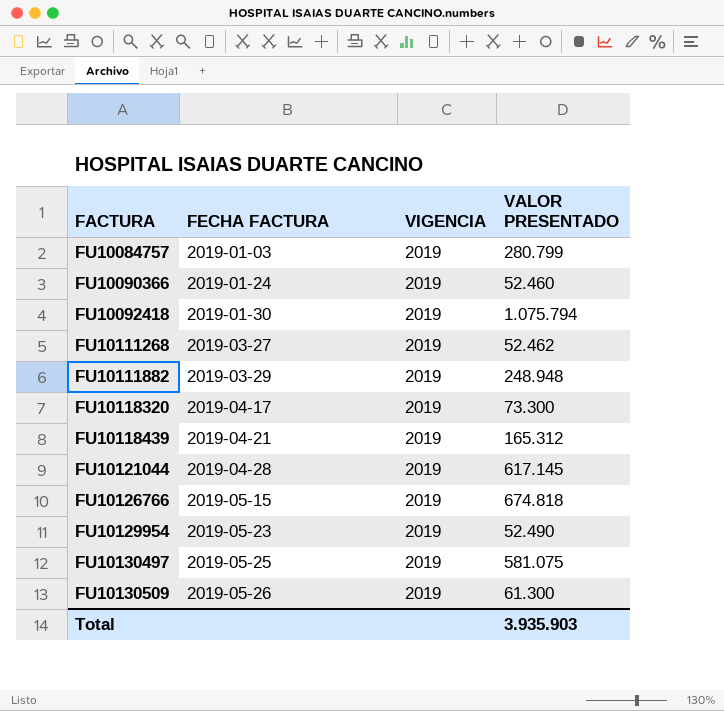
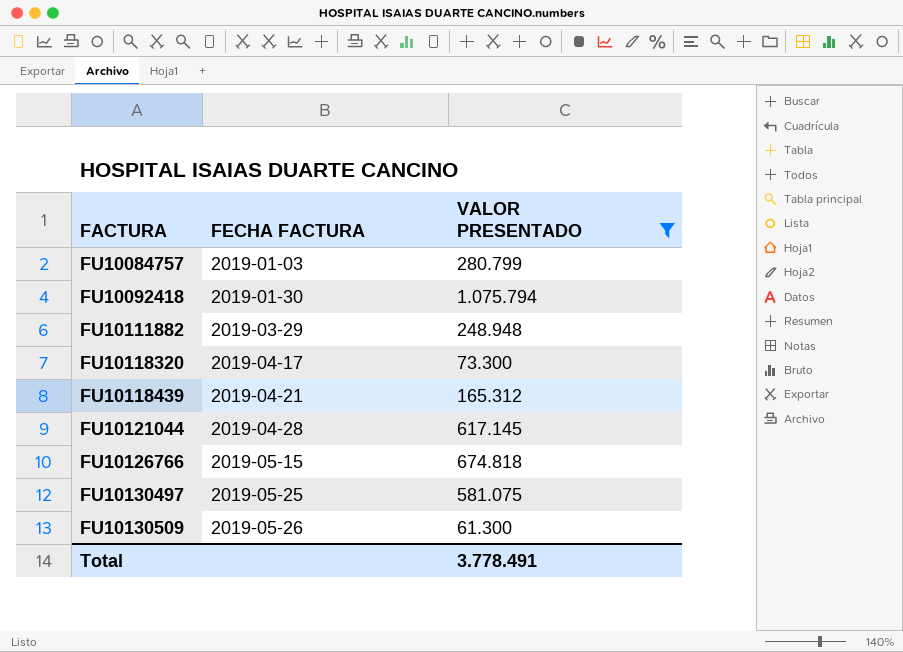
filter: none -> VALOR PRESENTADO >= 61.300
column VIGENCIA | position: 3 -> none
Total | VALOR PRESENTADO: 3.935.903 -> 3.778.491

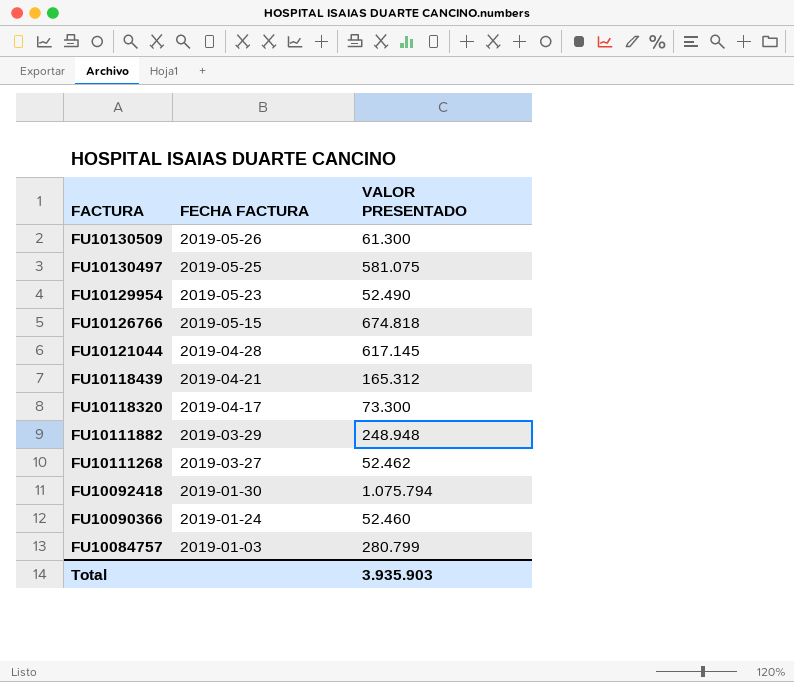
filter: VALOR PRESENTADO >= 61.300 -> none
row order: FACTURA ascending -> FACTURA descending
Total | VALOR PRESENTADO: 3.778.491 -> 3.935.903

